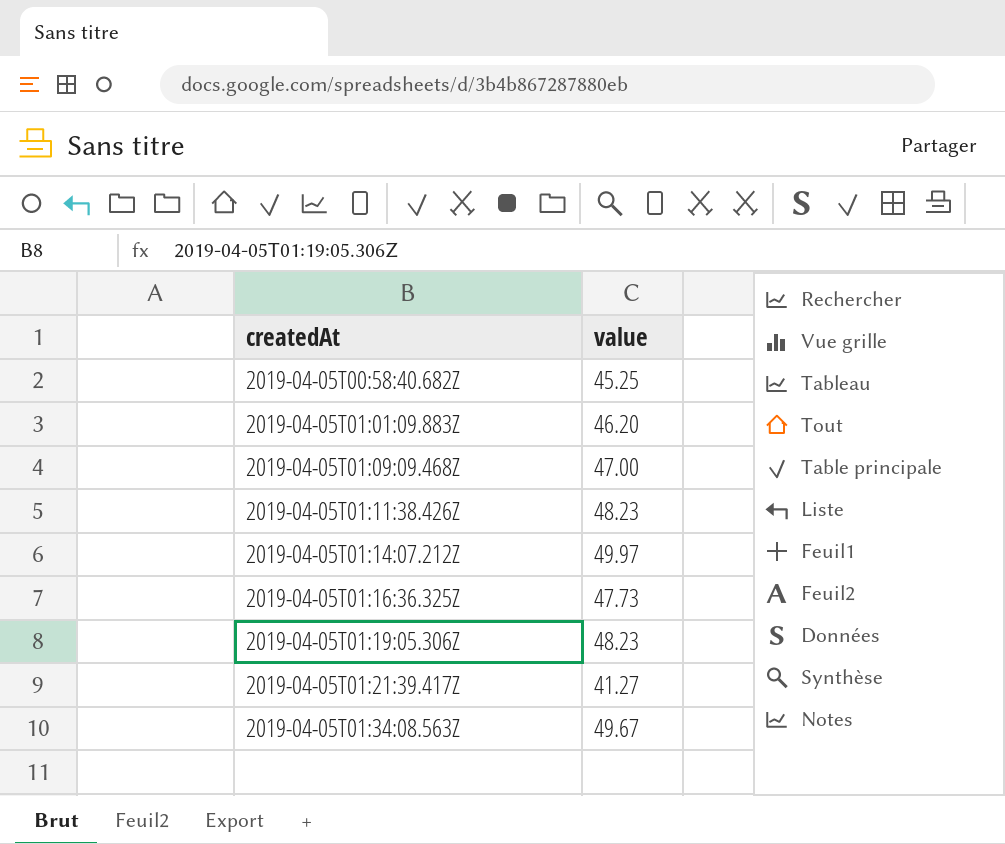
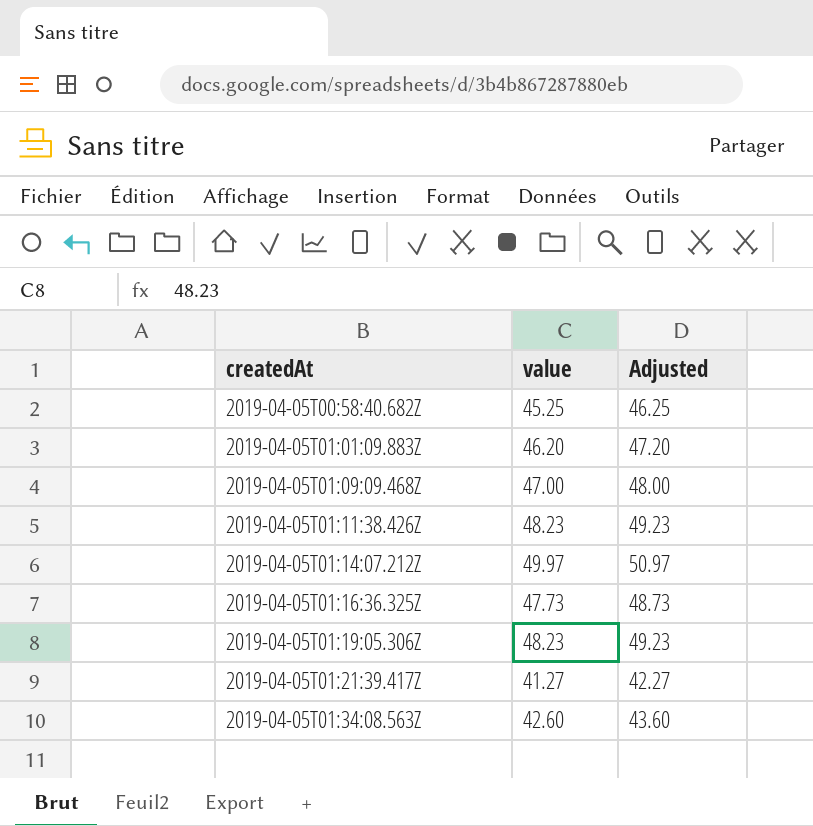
column Adjusted | formula: none -> [value] + 1
2019-04-05T01:34:08.563Z | value: 49.67 -> 42.60

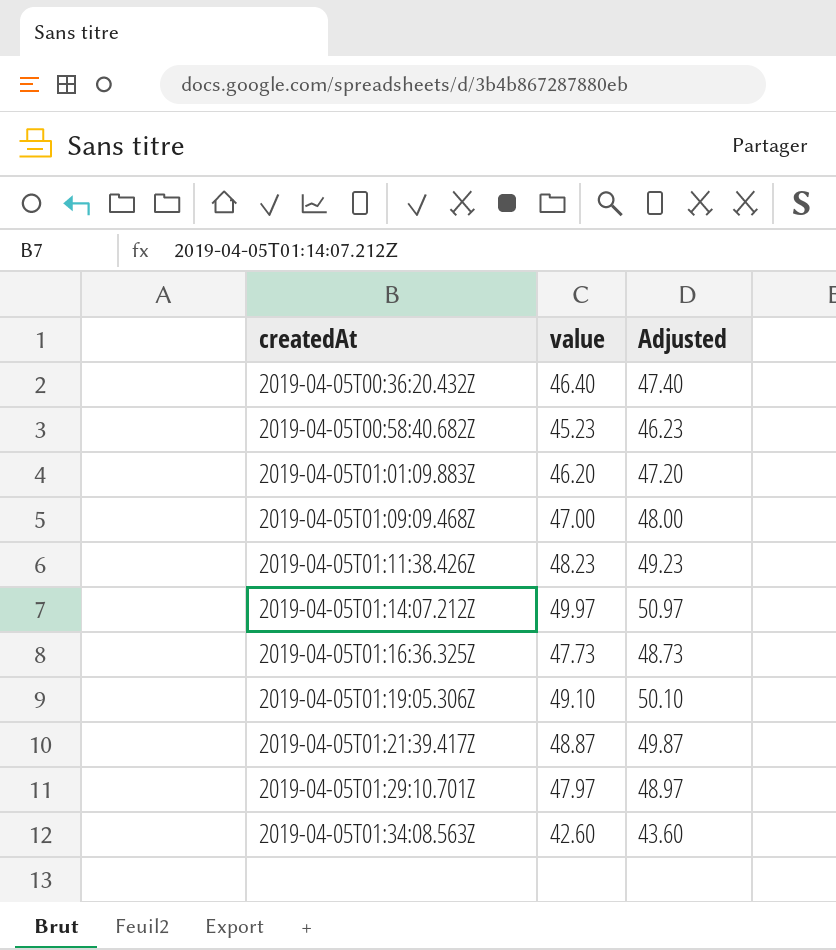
row 2019-04-05T00:36:20.432Z: none -> 46.40 | 47.40
2019-04-05T00:58:40.682Z | value: 45.25 -> 45.23
2019-04-05T00:58:40.682Z | Adjusted: 46.25 -> 46.23
2019-04-05T01:19:05.306Z | value: 48.23 -> 49.10
2019-04-05T01:19:05.306Z | Adjusted: 49.23 -> 50.10
2019-04-05T01:21:39.417Z | value: 41.27 -> 48.87
2019-04-05T01:21:39.417Z | Adjusted: 42.27 -> 49.87
row 2019-04-05T01:29:10.701Z: none -> 47.97 | 48.97

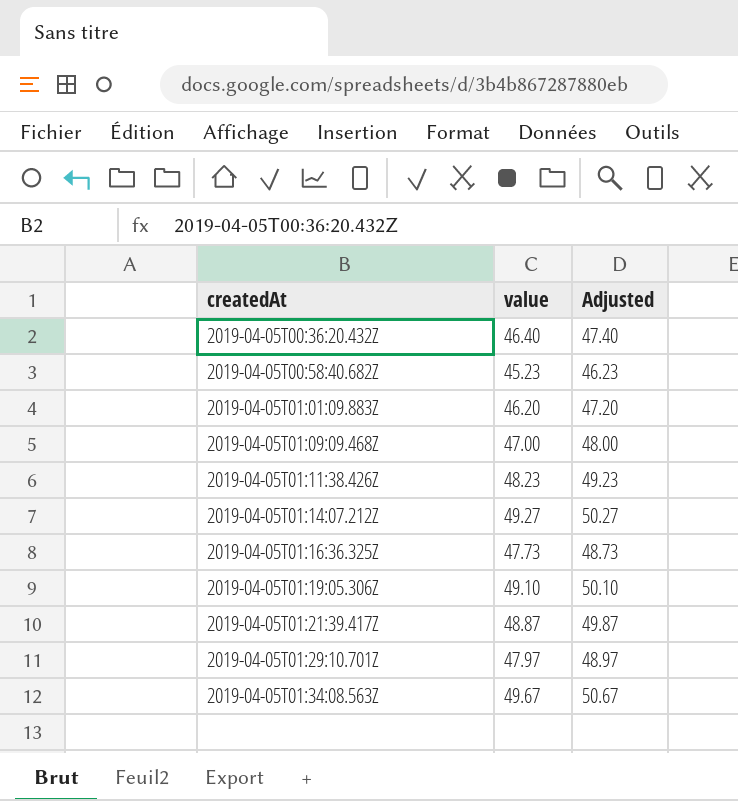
2019-04-05T01:14:07.212Z | value: 49.97 -> 49.27
2019-04-05T01:14:07.212Z | Adjusted: 50.97 -> 50.27
2019-04-05T01:34:08.563Z | value: 42.60 -> 49.67
2019-04-05T01:34:08.563Z | Adjusted: 43.60 -> 50.67

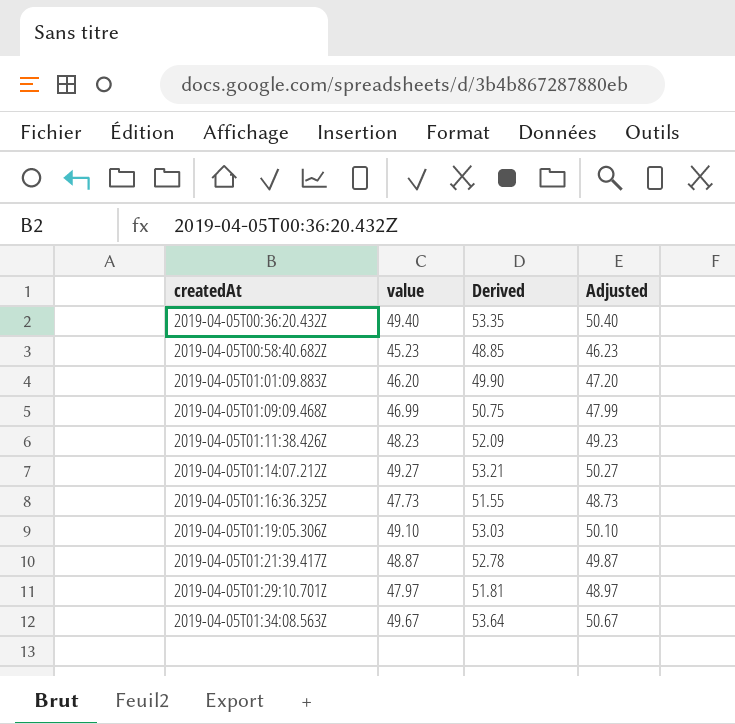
column Derived | formula: none -> [value] * 1.08
2019-04-05T00:36:20.432Z | value: 46.40 -> 49.40
2019-04-05T00:36:20.432Z | Adjusted: 47.40 -> 50.40
2019-04-05T01:09:09.468Z | value: 47.00 -> 46.99
2019-04-05T01:09:09.468Z | Adjusted: 48.00 -> 47.99

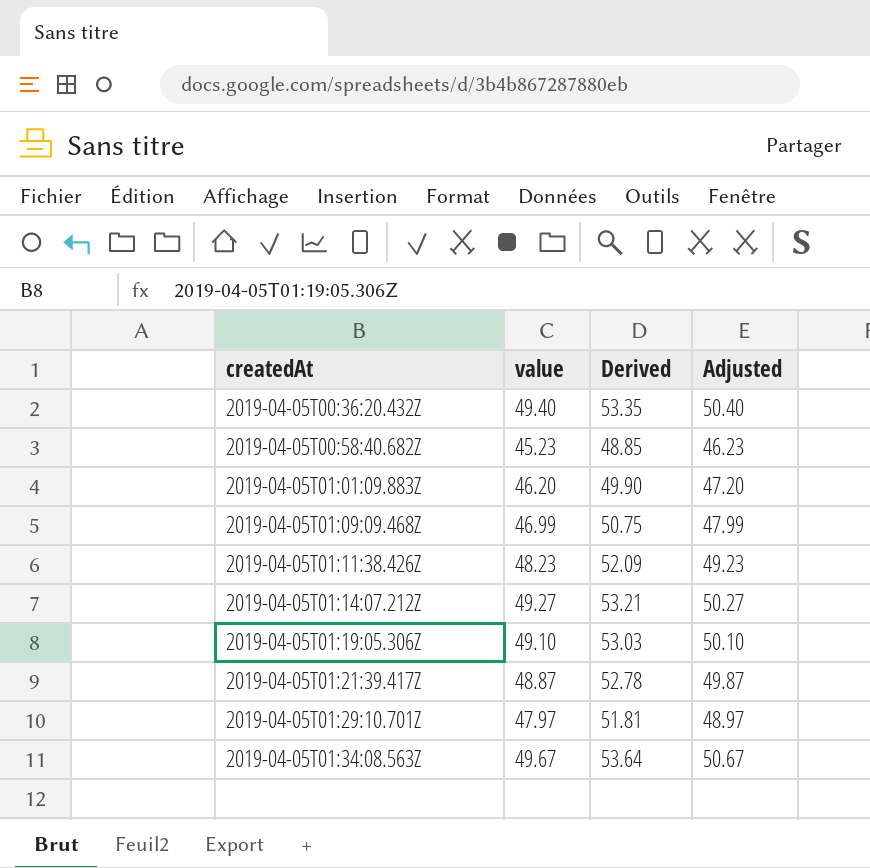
row 2019-04-05T01:16:36.325Z: 47.73 | 51.55 | 48.73 -> none

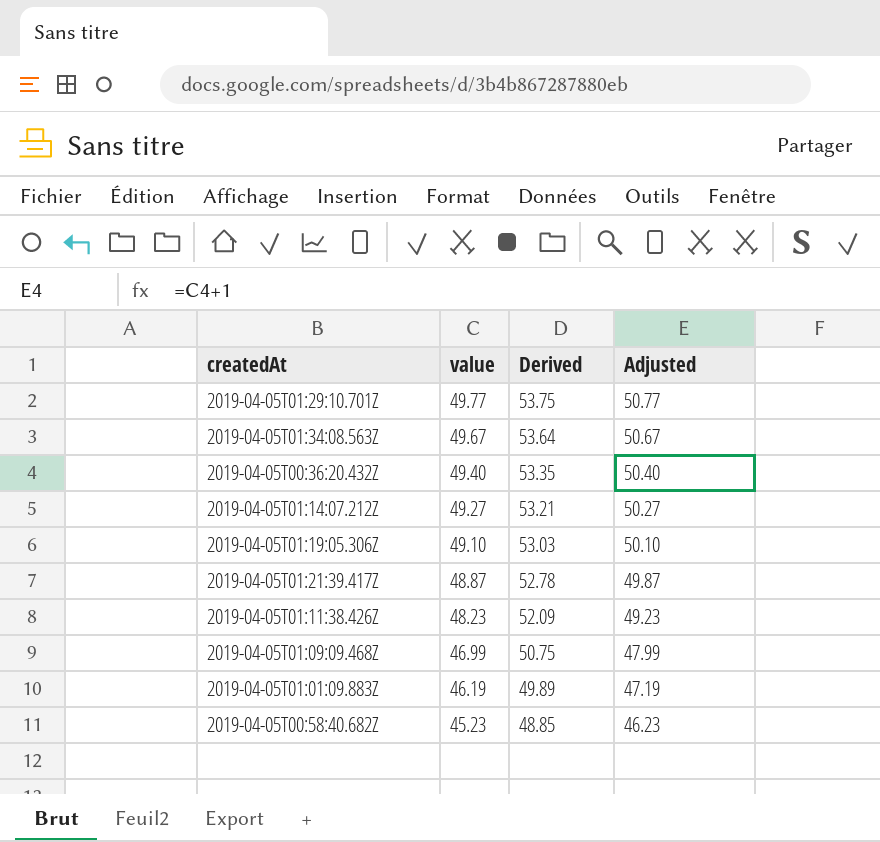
row order: createdAt ascending -> value descending
2019-04-05T01:29:10.701Z | value: 47.97 -> 49.77
2019-04-05T01:29:10.701Z | Derived: 51.81 -> 53.75
2019-04-05T01:29:10.701Z | Adjusted: 48.97 -> 50.77
2019-04-05T01:01:09.883Z | value: 46.20 -> 46.19
2019-04-05T01:01:09.883Z | Derived: 49.90 -> 49.89
2019-04-05T01:01:09.883Z | Adjusted: 47.20 -> 47.19

